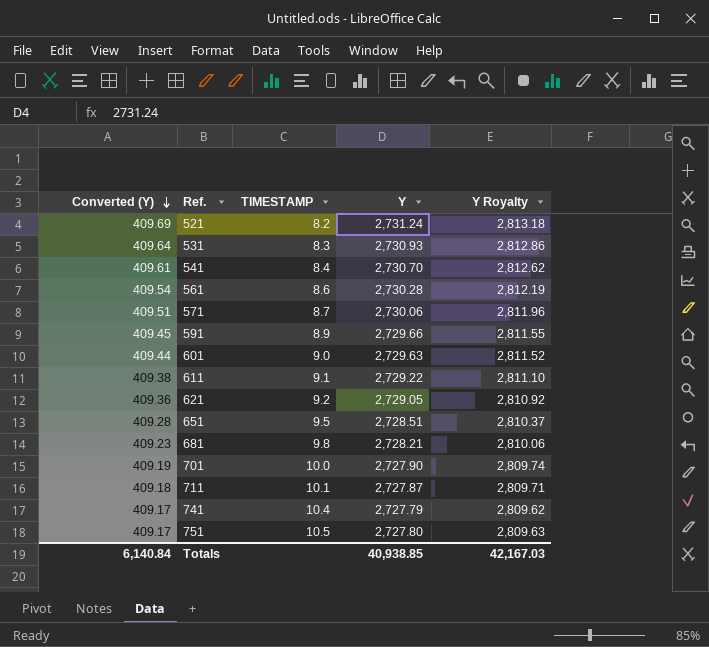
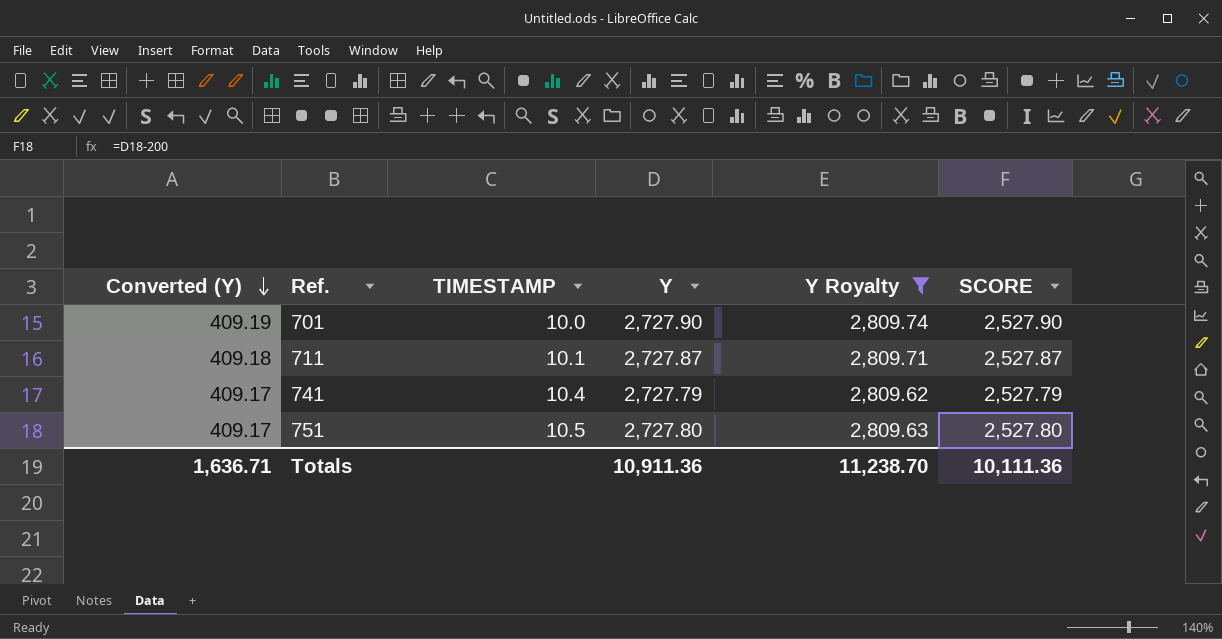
filter: none -> Y Royalty <= 2,809.74
column SCORE | formula: none -> [Y] - 200
Totals | Converted (Y): 6,140.84 -> 1,636.71
Totals | Y: 40,938.85 -> 10,911.36
Totals | Y Royalty: 42,167.03 -> 11,238.70

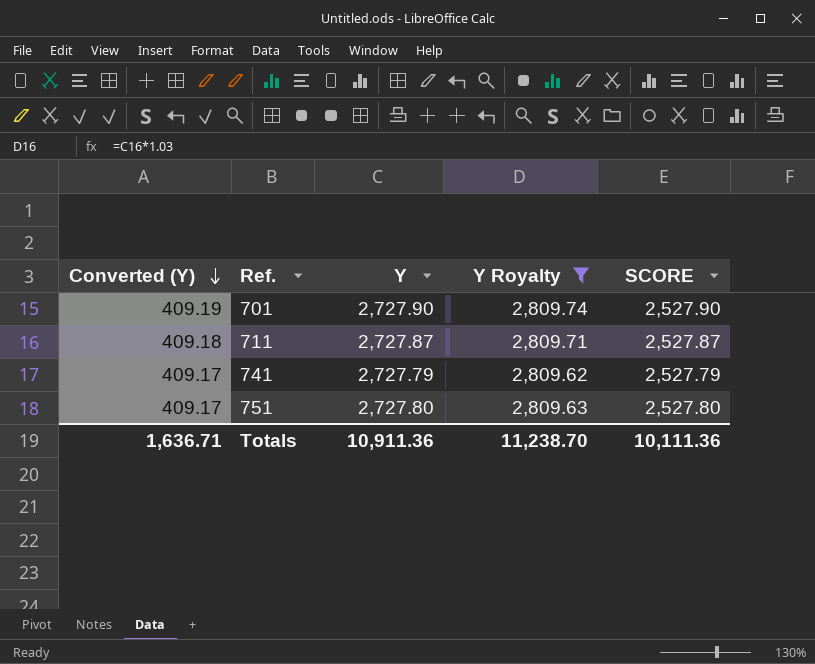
column TIMESTAMP | position: 3 -> none

